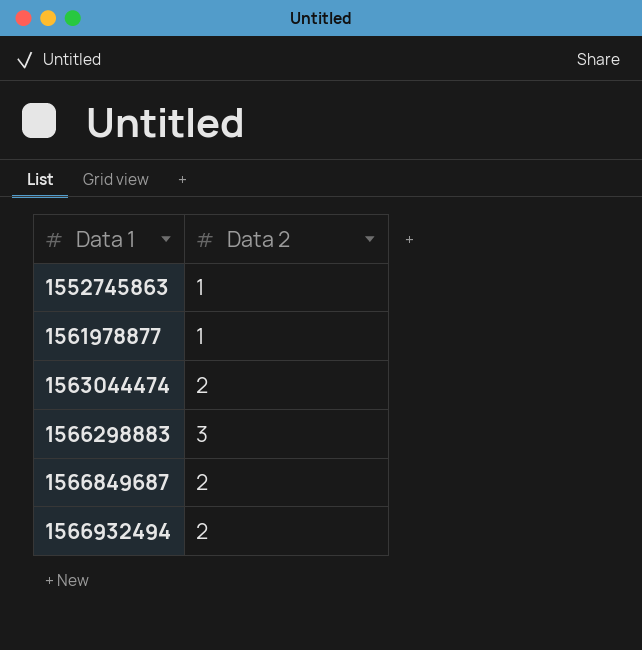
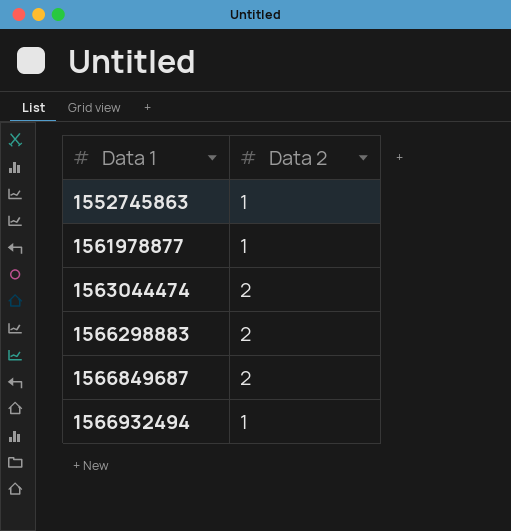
1566298883 | Data 2: 3 -> 2
1566932494 | Data 2: 2 -> 1

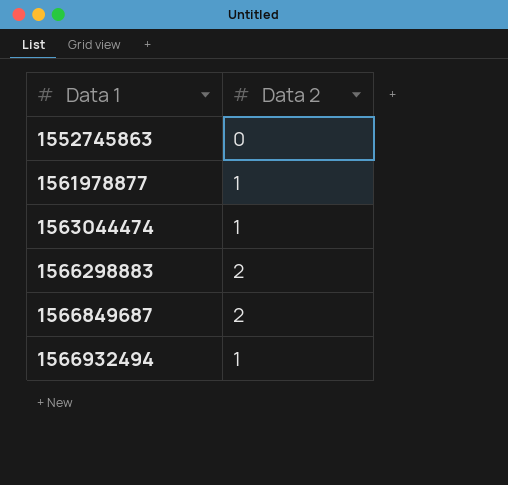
1552745863 | Data 2: 1 -> 0
1563044474 | Data 2: 2 -> 1

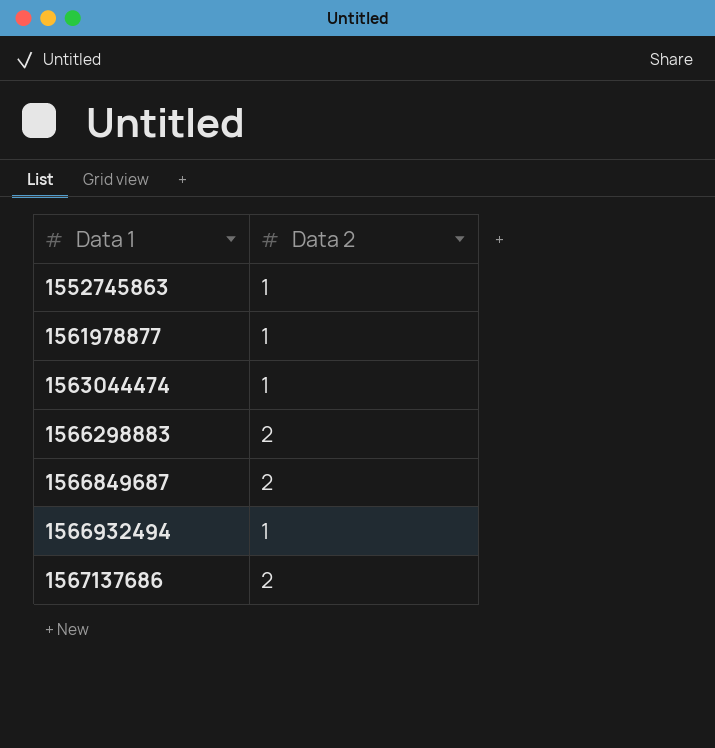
1552745863 | Data 2: 0 -> 1
row 1567137686: none -> 2

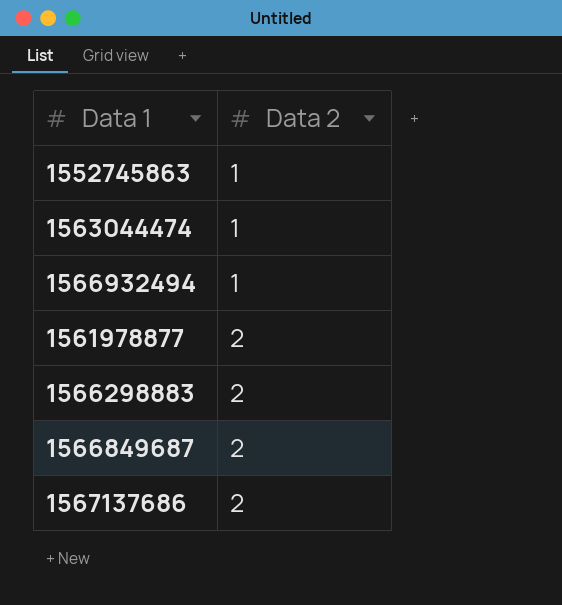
row order: Data 1 ascending -> Data 2 ascending
1561978877 | Data 2: 1 -> 2

